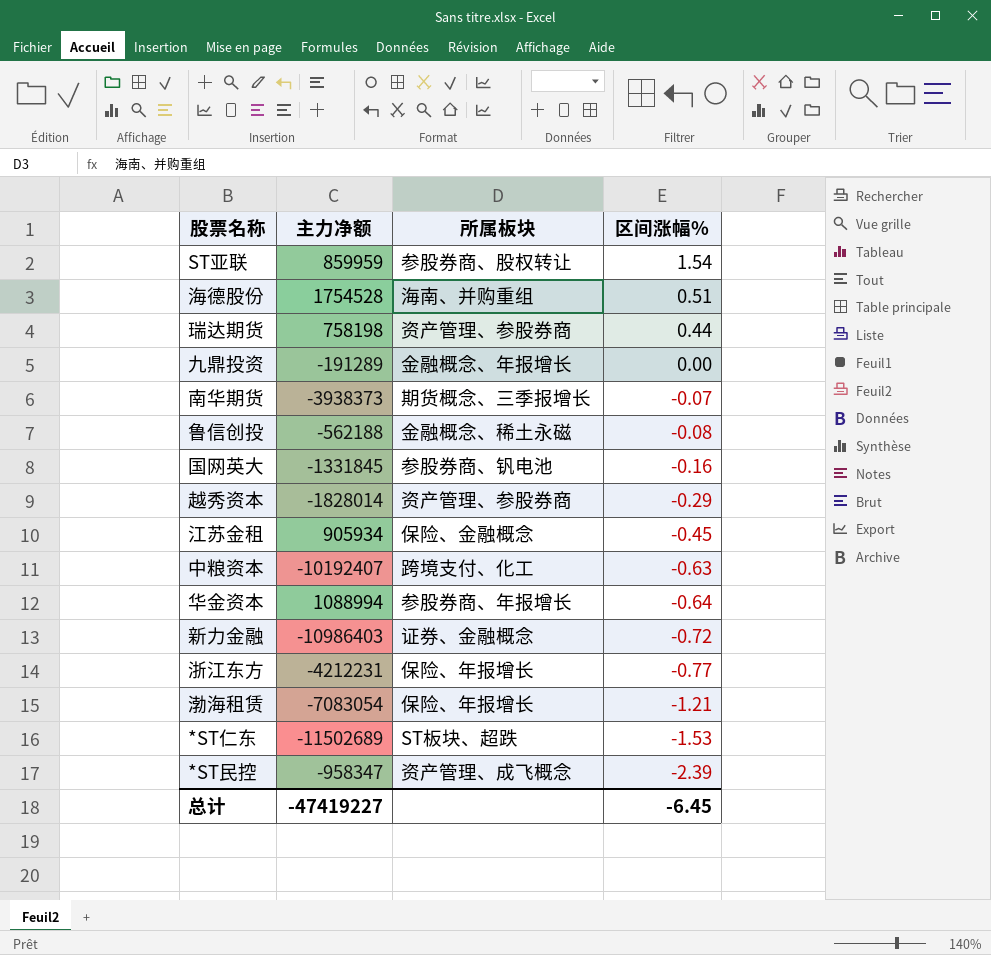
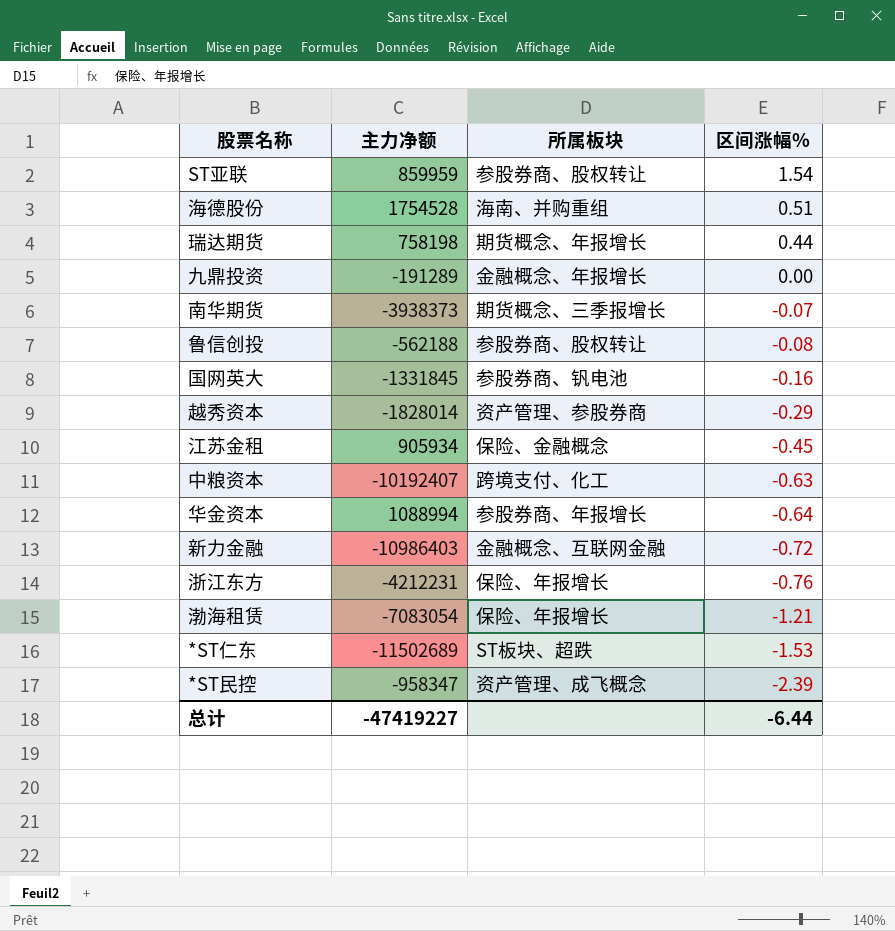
瑞达期货 | 所属板块: 资产管理、参股券商 -> 期货概念、年报增长
鲁信创投 | 所属板块: 金融概念、稀土永磁 -> 参股券商、股权转让
新力金融 | 所属板块: 证券、金融概念 -> 金融概念、互联网金融
浙江东方 | 区间涨幅%: -0.77 -> -0.76
总计 | 区间涨幅%: -6.45 -> -6.44

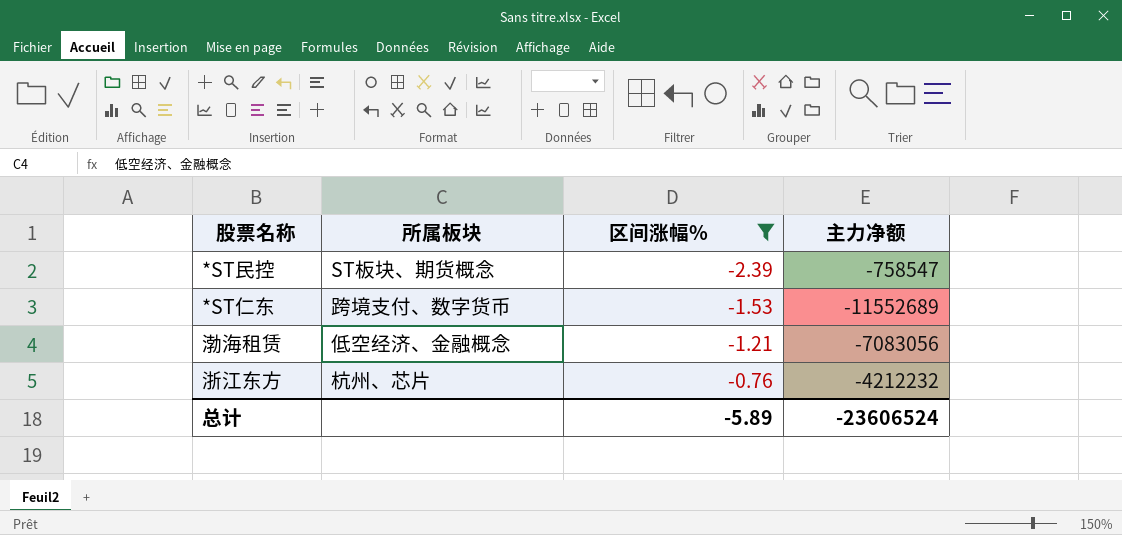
filter: none -> 区间涨幅% <= -0.76
row order: 区间涨幅% descending -> 区间涨幅% ascending
column 主力净额 | position: 2 -> 4
*ST民控 | 所属板块: 资产管理、成飞概念 -> ST板块、期货概念
*ST民控 | 主力净额: -958347 -> -758547
*ST仁东 | 所属板块: ST板块、超跌 -> 跨境支付、数字货币
*ST仁东 | 主力净额: -11502689 -> -11552689
渤海租赁 | 所属板块: 保险、年报增长 -> 低空经济、金融概念
渤海租赁 | 主力净额: -7083054 -> -7083056
浙江东方 | 所属板块: 保险、年报增长 -> 杭州、芯片
浙江东方 | 主力净额: -4212231 -> -4212232
总计 | 区间涨幅%: -6.44 -> -5.89
总计 | 主力净额: -47419227 -> -23606524

